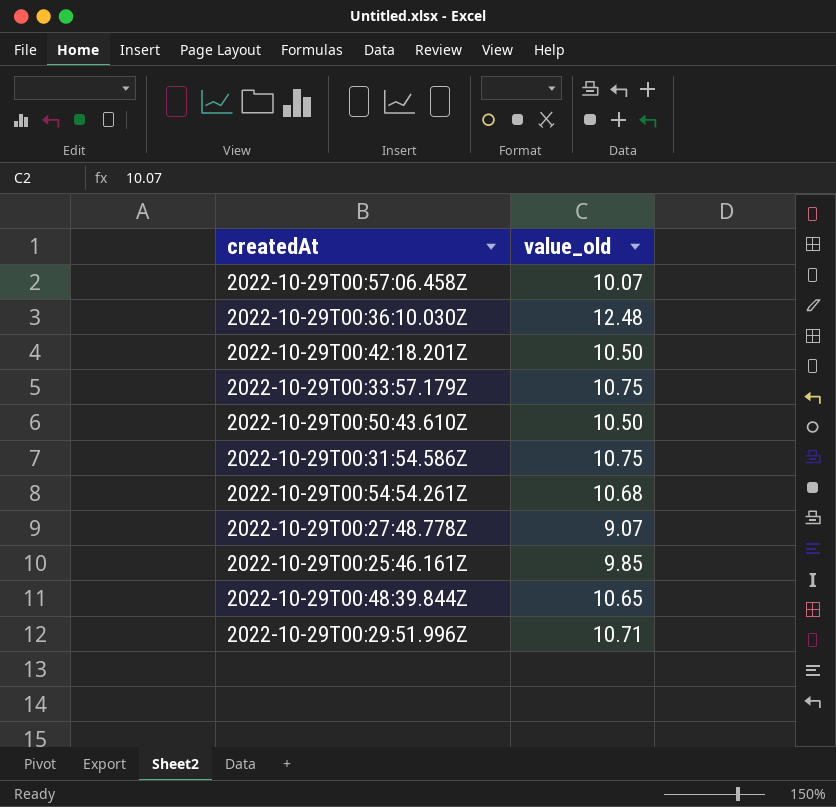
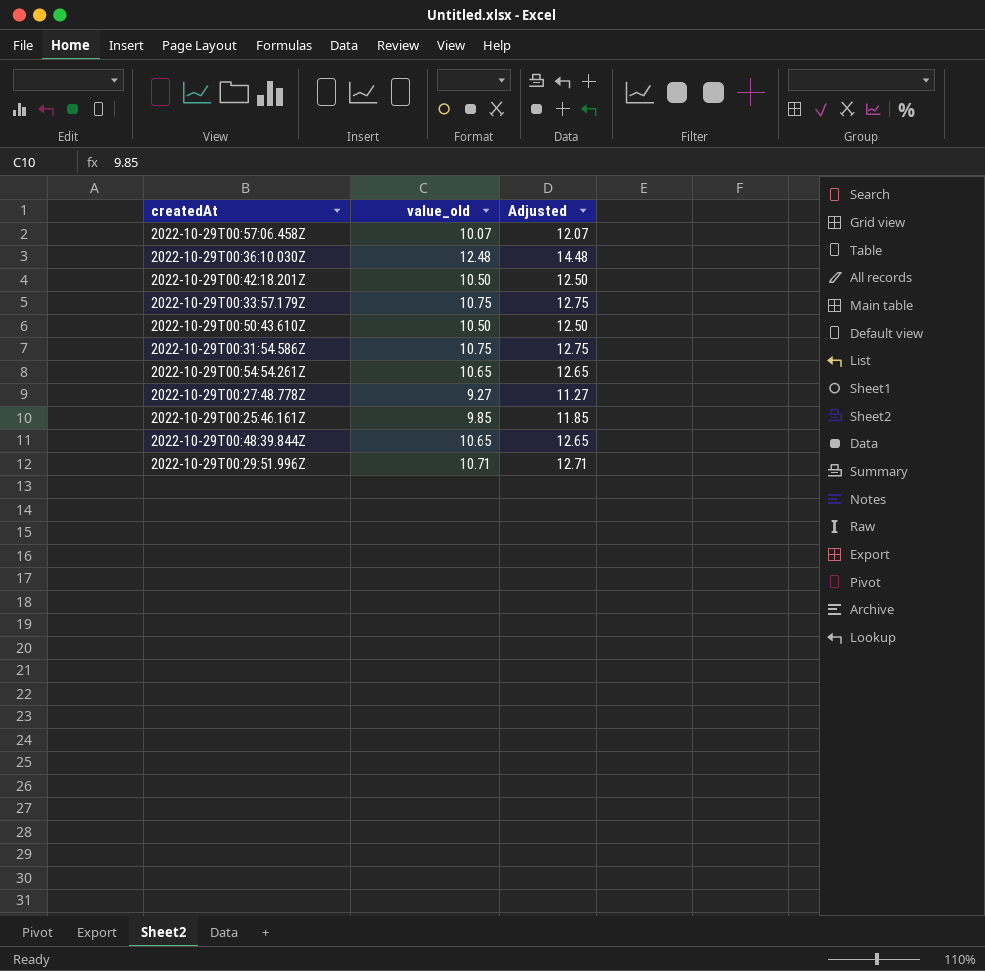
column Adjusted | formula: none -> [value_old] + 2
2022-10-29T00:54:54.261Z | value_old: 10.68 -> 10.65
2022-10-29T00:27:48.778Z | value_old: 9.07 -> 9.27

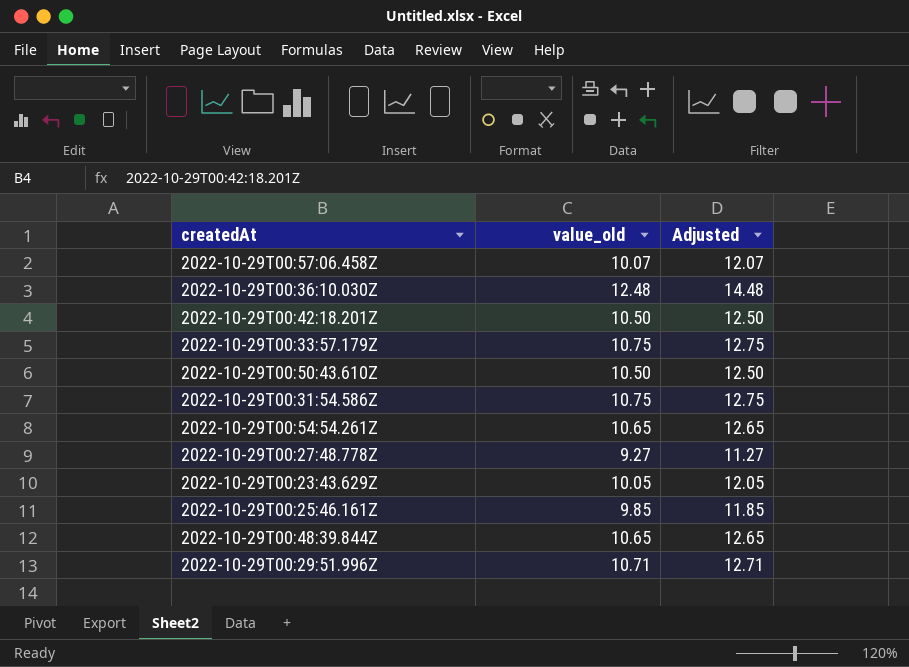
row 2022-10-29T00:23:43.629Z: none -> 10.05 | 12.05

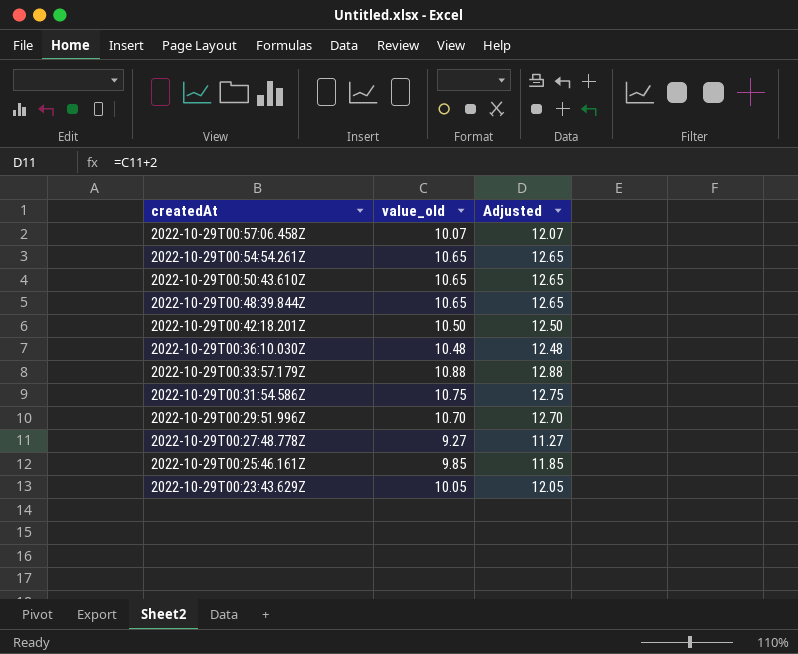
row order: none -> createdAt descending
2022-10-29T00:50:43.610Z | value_old: 10.50 -> 10.65
2022-10-29T00:50:43.610Z | Adjusted: 12.50 -> 12.65
2022-10-29T00:36:10.030Z | value_old: 12.48 -> 10.48
2022-10-29T00:36:10.030Z | Adjusted: 14.48 -> 12.48
2022-10-29T00:33:57.179Z | value_old: 10.75 -> 10.88
2022-10-29T00:33:57.179Z | Adjusted: 12.75 -> 12.88
2022-10-29T00:29:51.996Z | value_old: 10.71 -> 10.70
2022-10-29T00:29:51.996Z | Adjusted: 12.71 -> 12.70

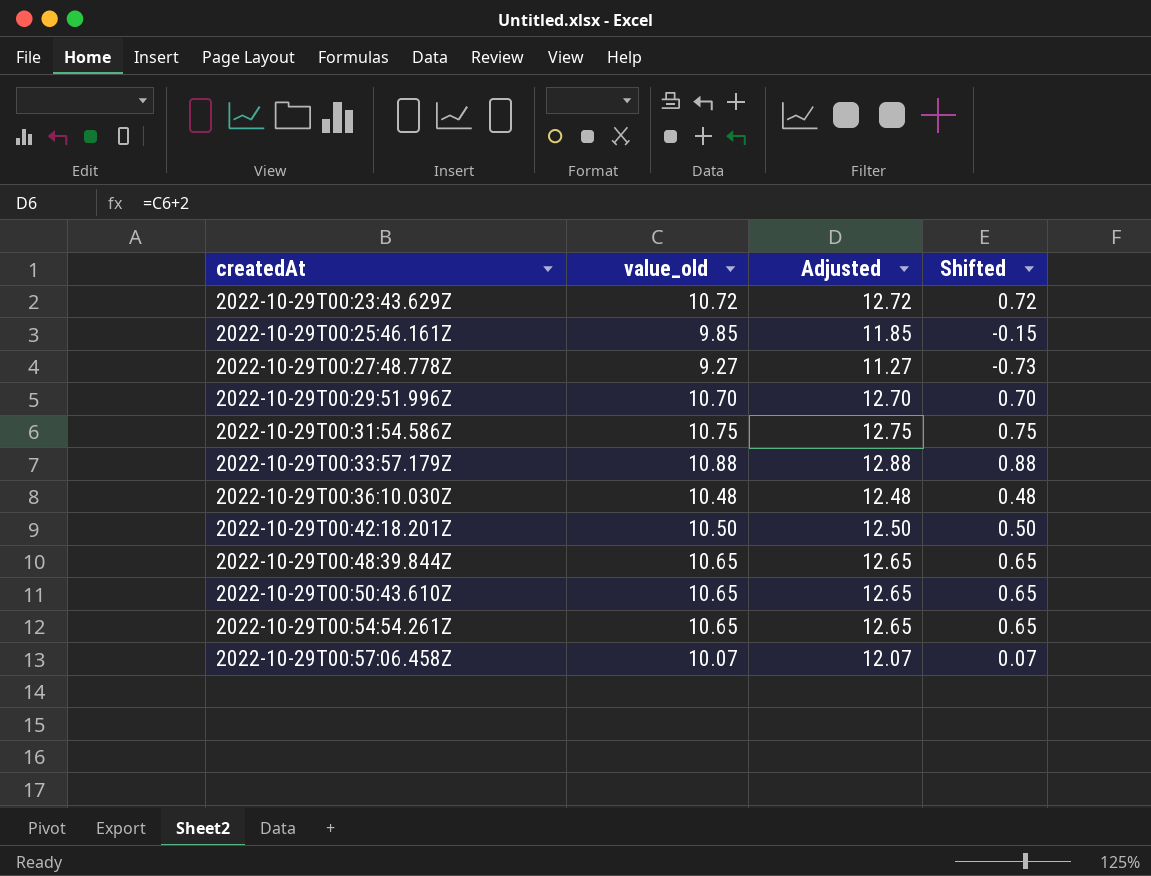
row order: createdAt descending -> createdAt ascending
column Shifted | formula: none -> [value_old] - 10
2022-10-29T00:23:43.629Z | value_old: 10.05 -> 10.72
2022-10-29T00:23:43.629Z | Adjusted: 12.05 -> 12.72

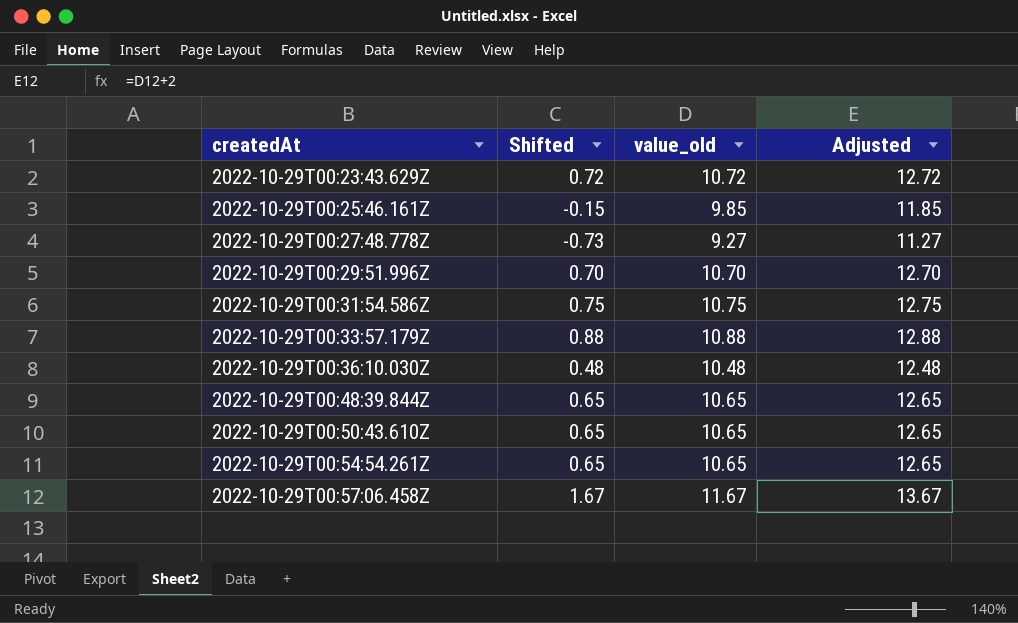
column Shifted | position: 4 -> 2
row 2022-10-29T00:42:18.201Z: 10.50 | 12.50 | 0.50 -> none
2022-10-29T00:57:06.458Z | Shifted: 0.07 -> 1.67
2022-10-29T00:57:06.458Z | value_old: 10.07 -> 11.67
2022-10-29T00:57:06.458Z | Adjusted: 12.07 -> 13.67

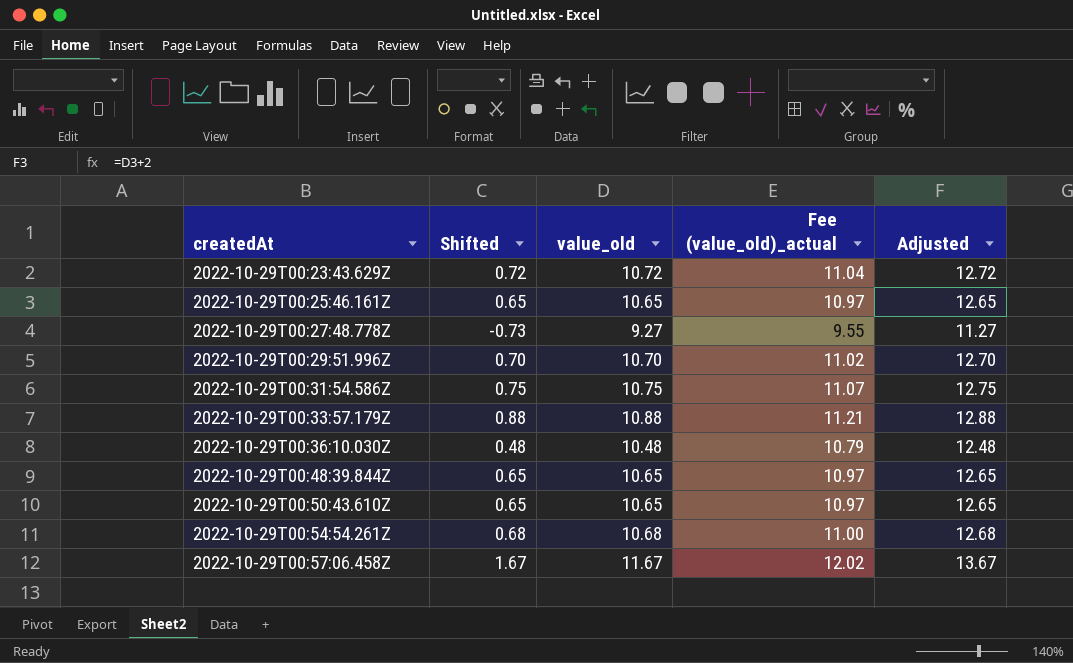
column Fee (value_old)_actual | formula: none -> [value_old] * 1.03
2022-10-29T00:25:46.161Z | Shifted: -0.15 -> 0.65
2022-10-29T00:25:46.161Z | value_old: 9.85 -> 10.65
2022-10-29T00:25:46.161Z | Adjusted: 11.85 -> 12.65
2022-10-29T00:54:54.261Z | Shifted: 0.65 -> 0.68
2022-10-29T00:54:54.261Z | value_old: 10.65 -> 10.68
2022-10-29T00:54:54.261Z | Adjusted: 12.65 -> 12.68

